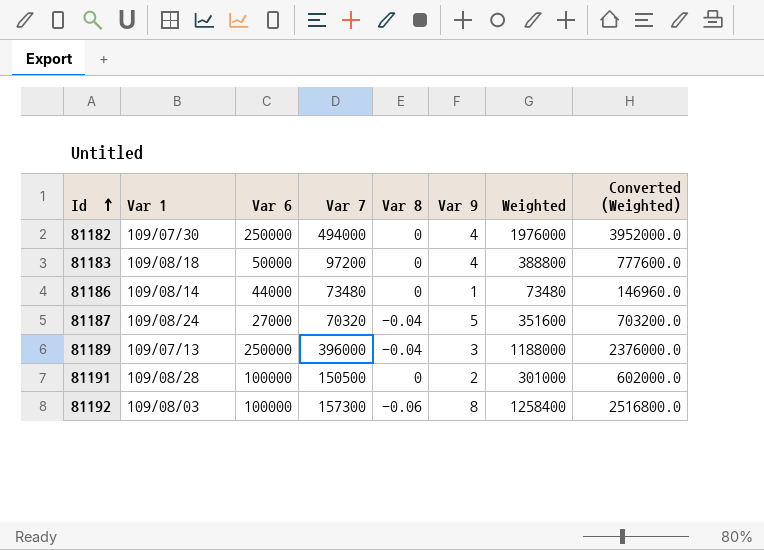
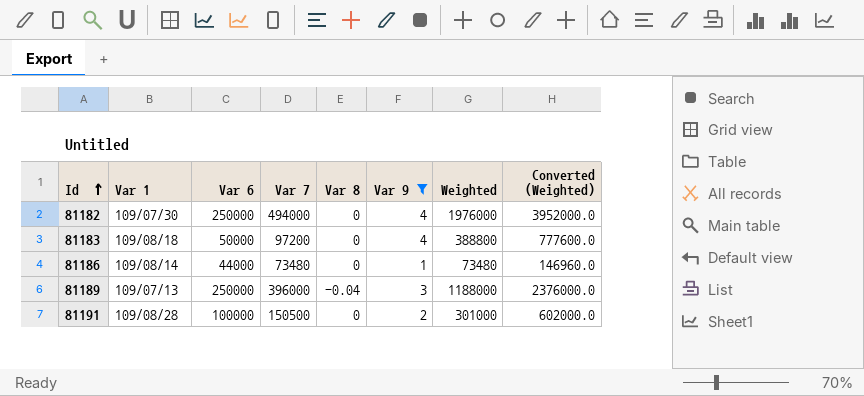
filter: none -> Var 9 <= 4

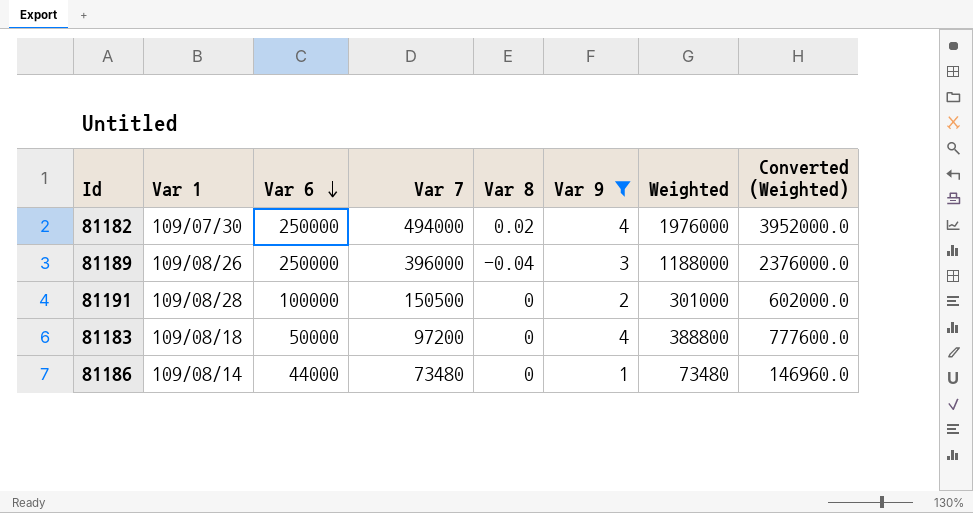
row order: Id ascending -> Var 6 descending
81182 | Var 8: 0 -> 0.02
81189 | Var 1: 109/07/13 -> 109/08/26

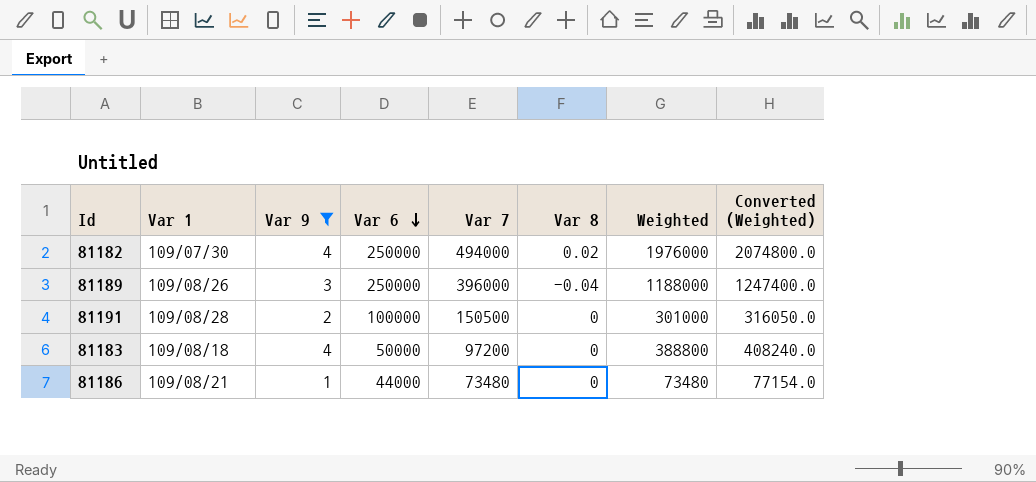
column Var 9 | position: 6 -> 3
column Converted (Weighted) | formula: [Weighted] * 2 -> [Weighted] * 1.05
81186 | Var 1: 109/08/14 -> 109/08/21

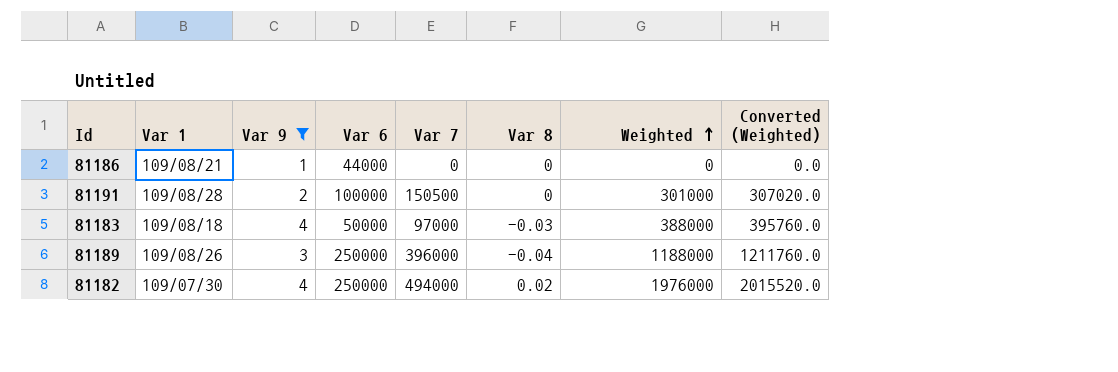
row order: Var 6 descending -> Weighted ascending
column Converted (Weighted) | formula: [Weighted] * 1.05 -> [Weighted] * 1.02
81186 | Var 7: 73480 -> 0
81186 | Weighted: 73480 -> 0
81183 | Var 7: 97200 -> 97000
81183 | Var 8: 0 -> -0.03
81183 | Weighted: 388800 -> 388000

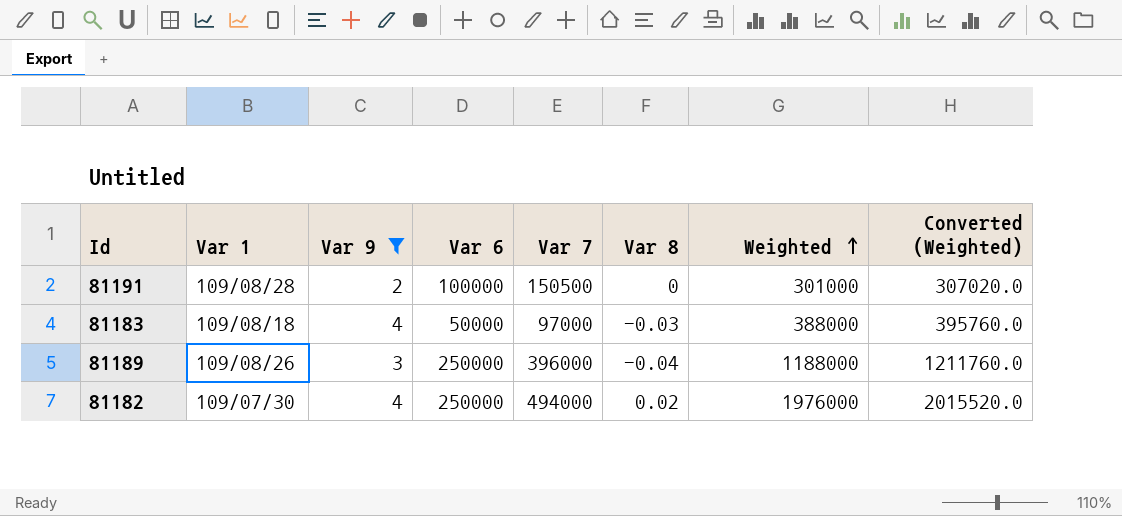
row 81186: 109/08/21 | 1 | 44000 | 0 | 0 | 0 | 0.0 -> none

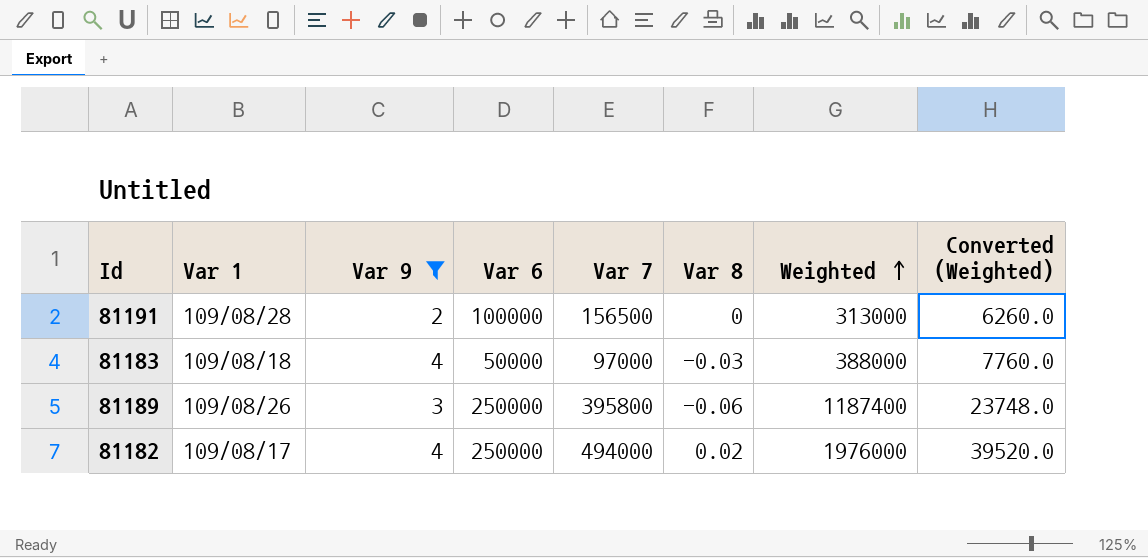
column Converted (Weighted) | formula: [Weighted] * 1.02 -> [Weighted] * 0.02
81191 | Var 7: 150500 -> 156500
81191 | Weighted: 301000 -> 313000
81189 | Var 7: 396000 -> 395800
81189 | Var 8: -0.04 -> -0.06
81189 | Weighted: 1188000 -> 1187400
81182 | Var 1: 109/07/30 -> 109/08/17

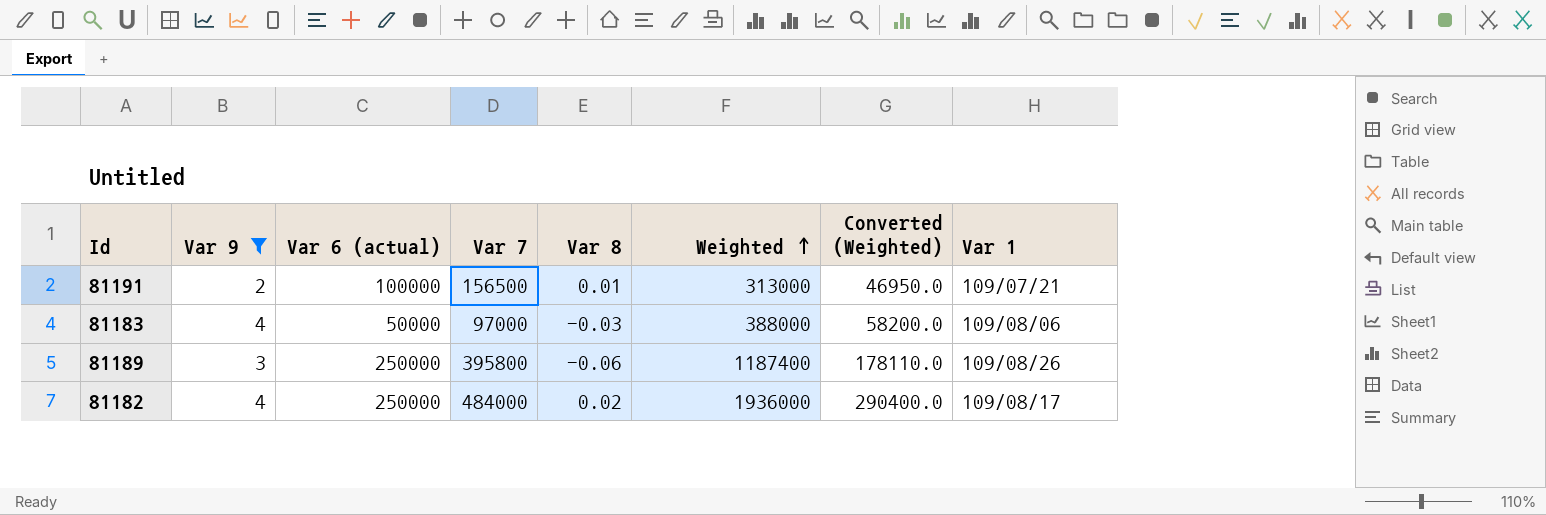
column name: Var 6 -> Var 6 (actual)
column Converted (Weighted) | formula: [Weighted] * 0.02 -> [Weighted] * 0.15
column Var 1 | position: 2 -> 8
81191 | Var 8: 0 -> 0.01
81191 | Var 1: 109/08/28 -> 109/07/21
81183 | Var 1: 109/08/18 -> 109/08/06
81182 | Var 7: 494000 -> 484000
81182 | Weighted: 1976000 -> 1936000

